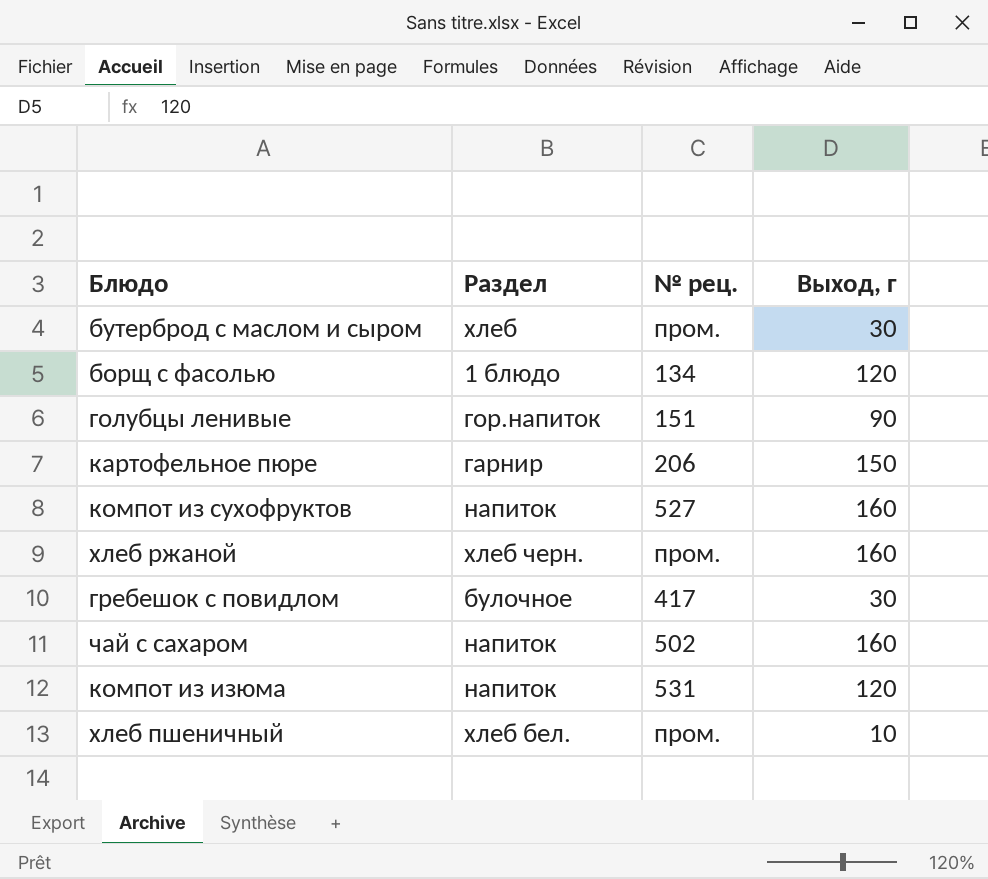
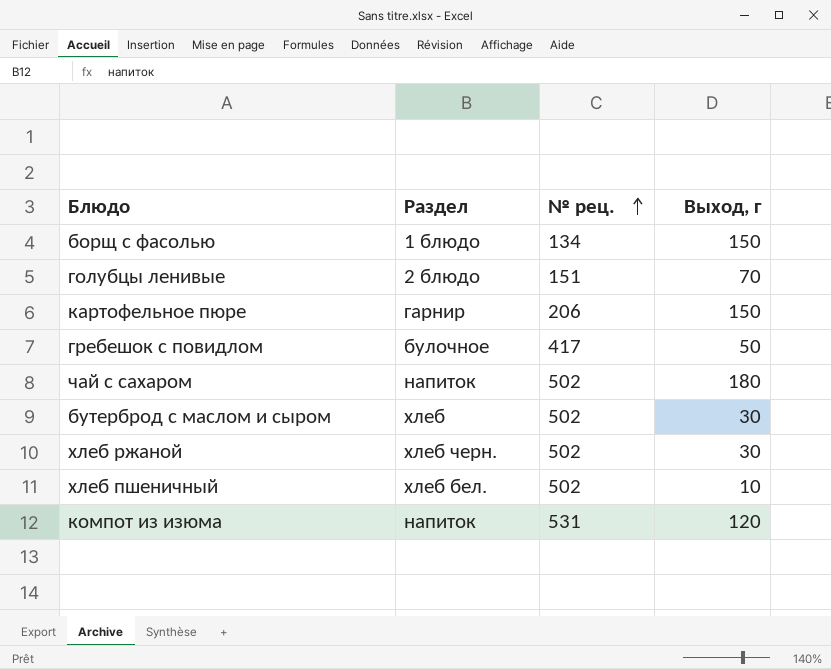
row order: none -> № рец. ascending
row компот из сухофруктов: напиток | 527 | 160 -> none
борщ с фасолью | Выход, г: 120 -> 150
голубцы ленивые | Раздел: гор.напиток -> 2 блюдо
голубцы ленивые | Выход, г: 90 -> 70
гребешок с повидлом | Выход, г: 30 -> 50
чай с сахаром | Выход, г: 160 -> 180
бутерброд с маслом и сыром | № рец.: пром. -> 502
хлеб ржаной | № рец.: пром. -> 502
хлеб ржаной | Выход, г: 160 -> 30
хлеб пшеничный | № рец.: пром. -> 502

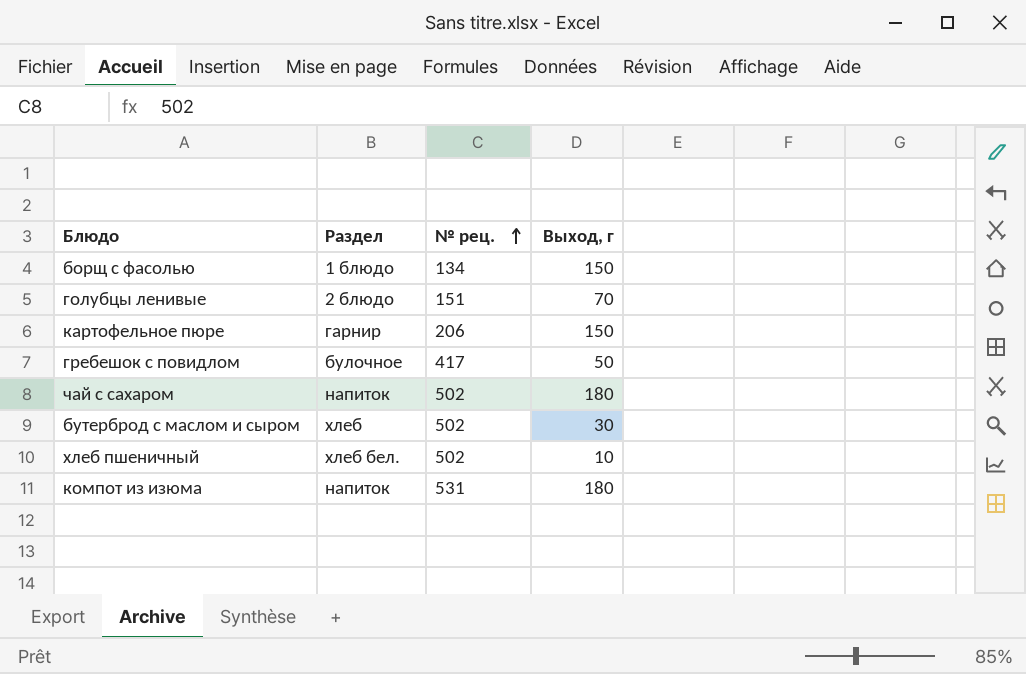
row хлеб ржаной: хлеб черн. | 502 | 30 -> none
компот из изюма | Выход, г: 120 -> 180

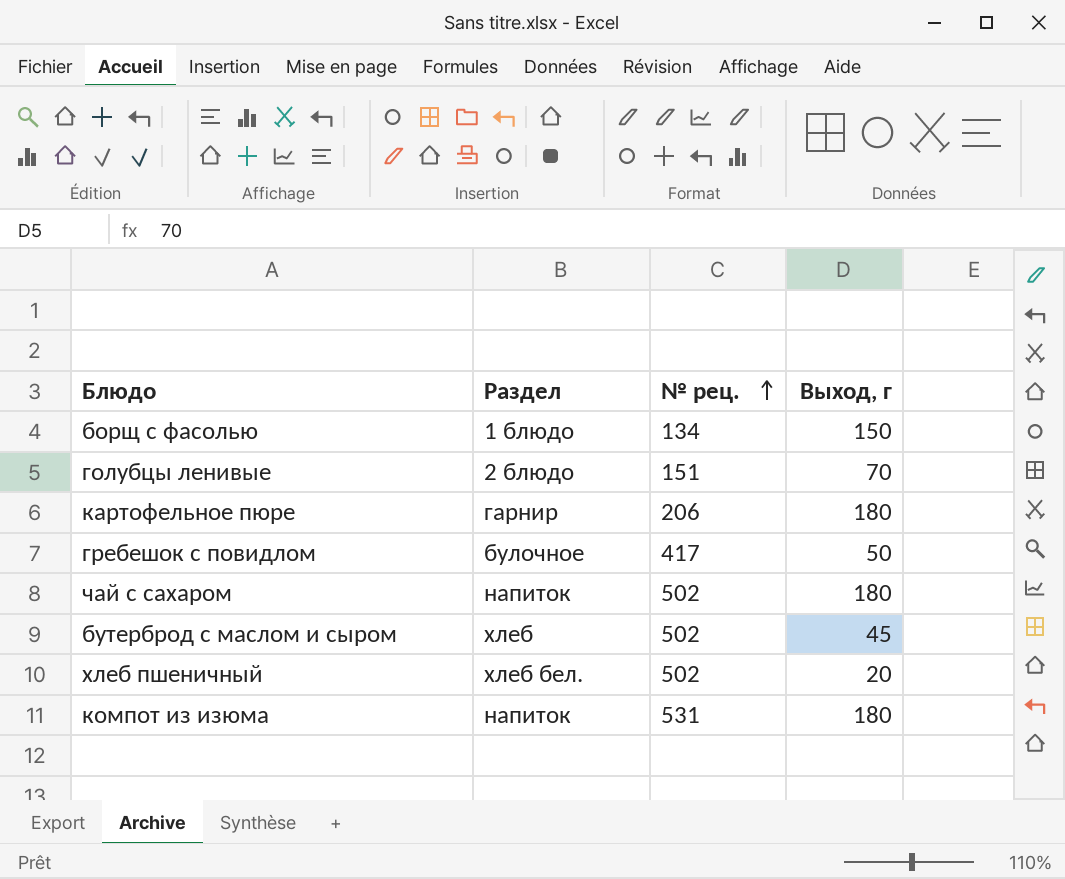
картофельное пюре | Выход, г: 150 -> 180
бутерброд с маслом и сыром | Выход, г: 30 -> 45
хлеб пшеничный | Выход, г: 10 -> 20

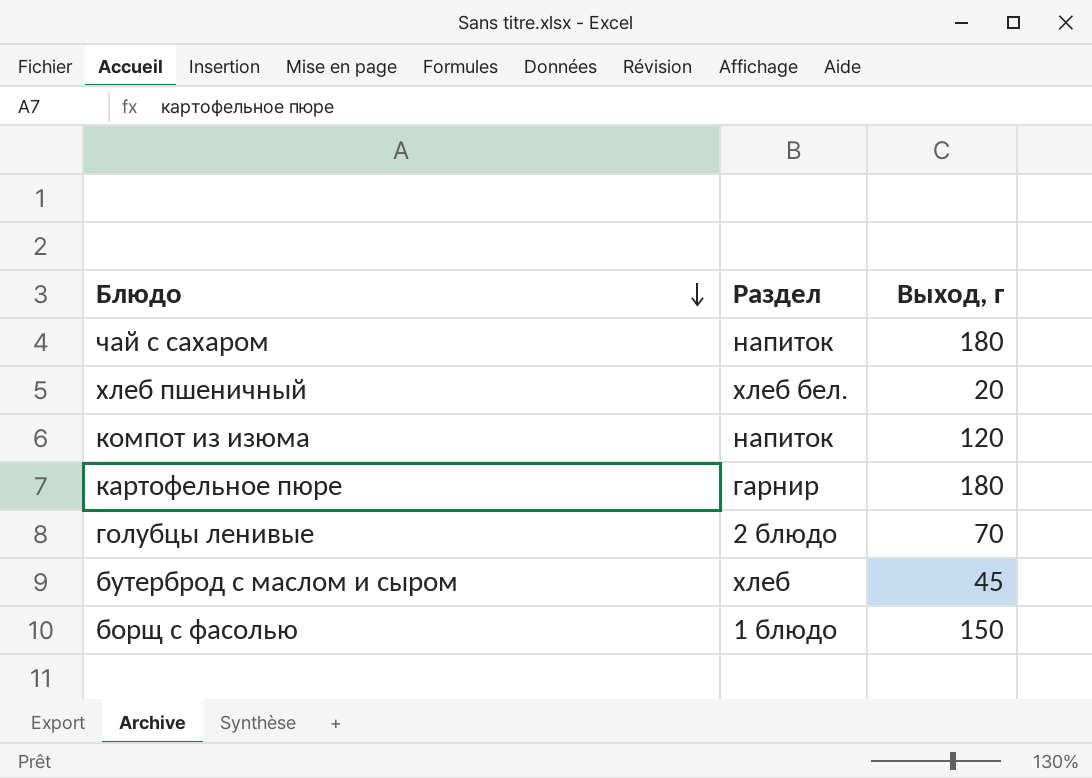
row order: № рец. ascending -> Блюдо descending
column № рец. | position: 3 -> none
row гребешок с повидлом: булочное | 417 | 50 -> none
компот из изюма | Выход, г: 180 -> 120

